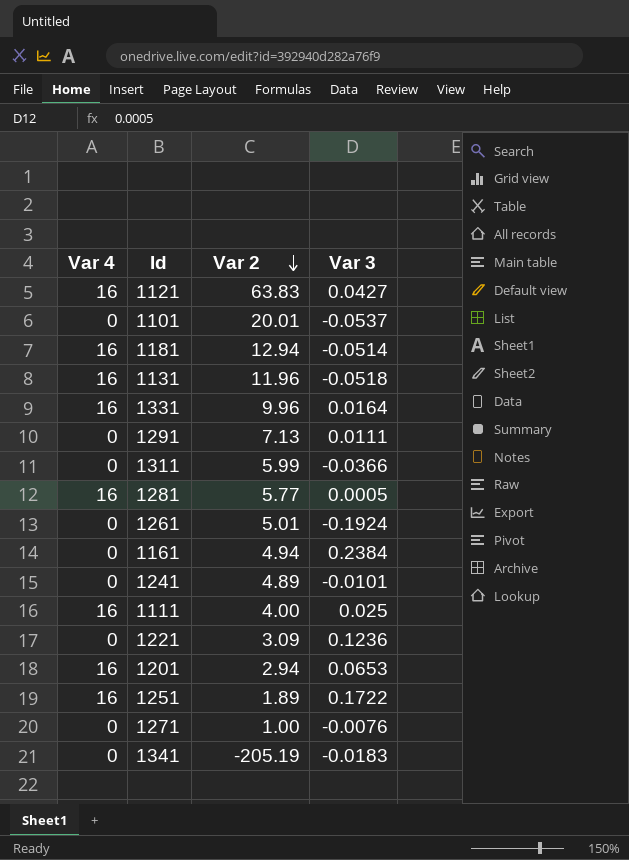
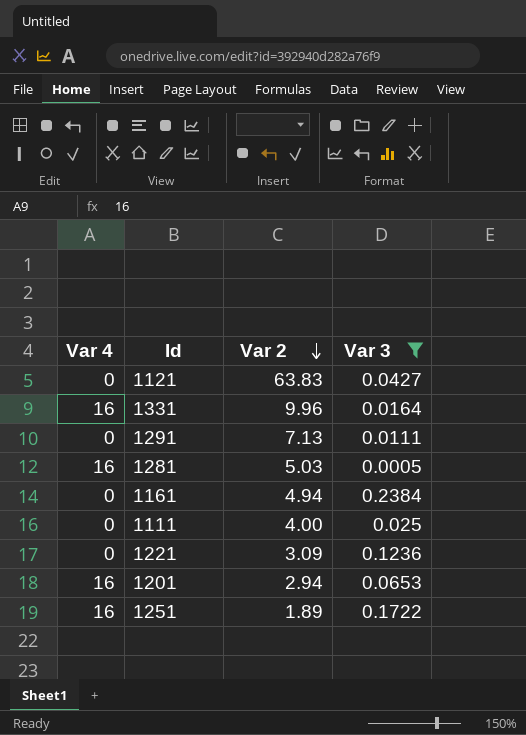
filter: none -> Var 3 >= 0.0005
1121 | Var 4: 16 -> 0
1281 | Var 2: 5.77 -> 5.03
1111 | Var 4: 16 -> 0

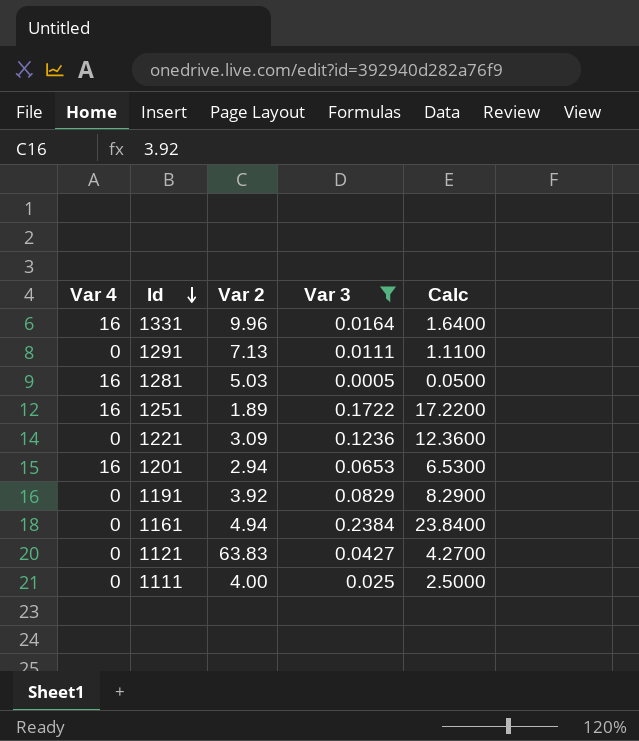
row order: Var 2 descending -> Id descending
column Calc | formula: none -> [Var 3] * 100
row 1191: none -> 0 | 3.92 | 0.0829 | 8.2900

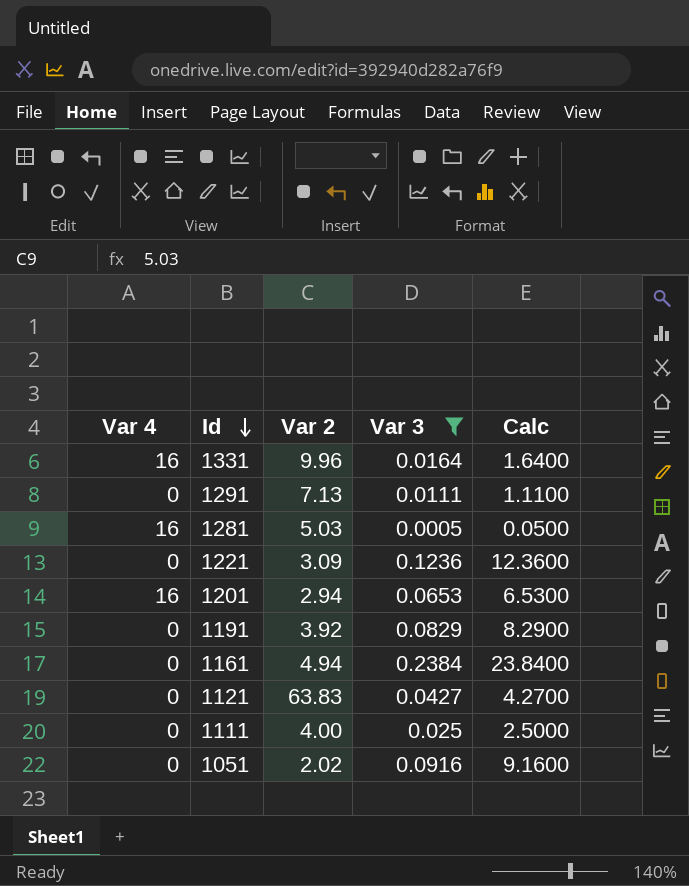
row 1251: 16 | 1.89 | 0.1722 | 17.2200 -> none
row 1051: none -> 0 | 2.02 | 0.0916 | 9.1600

